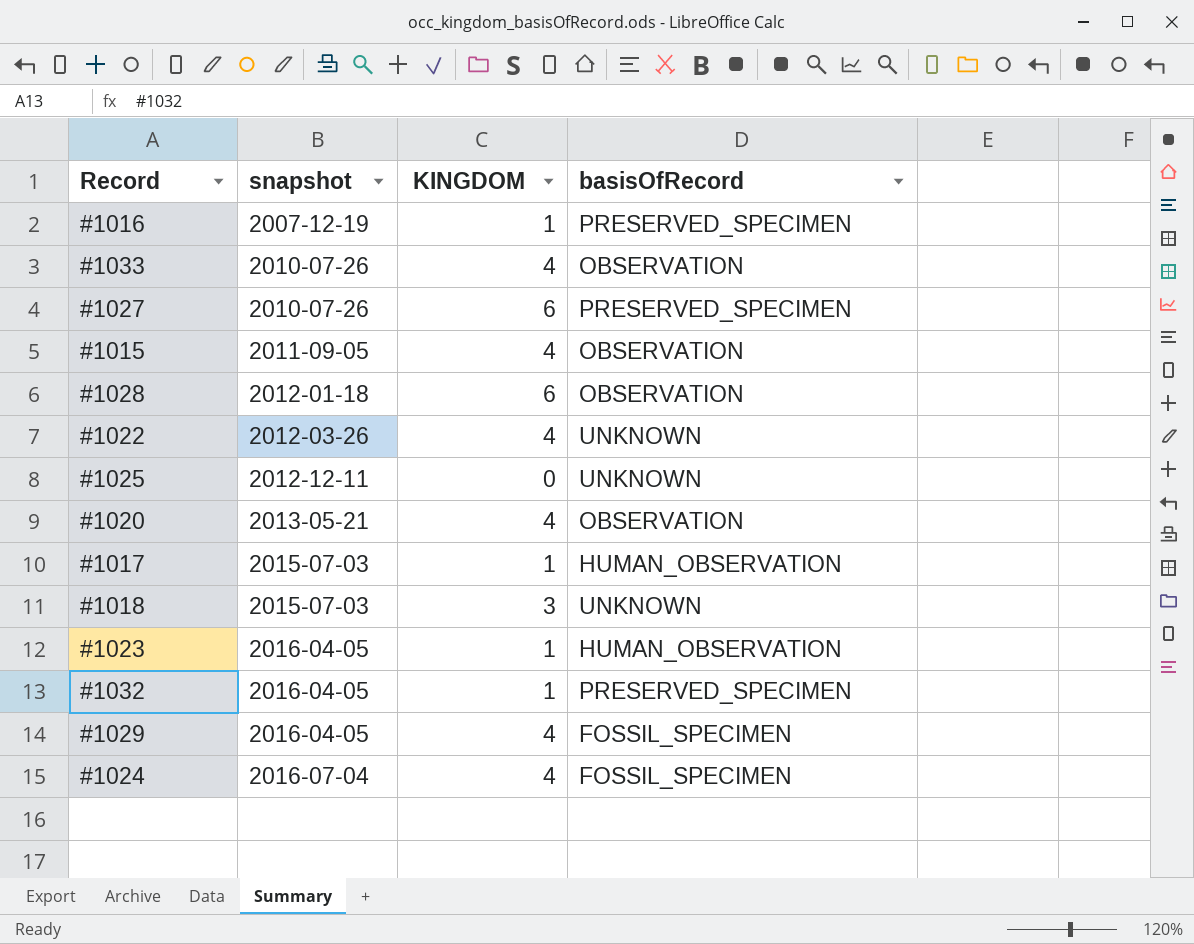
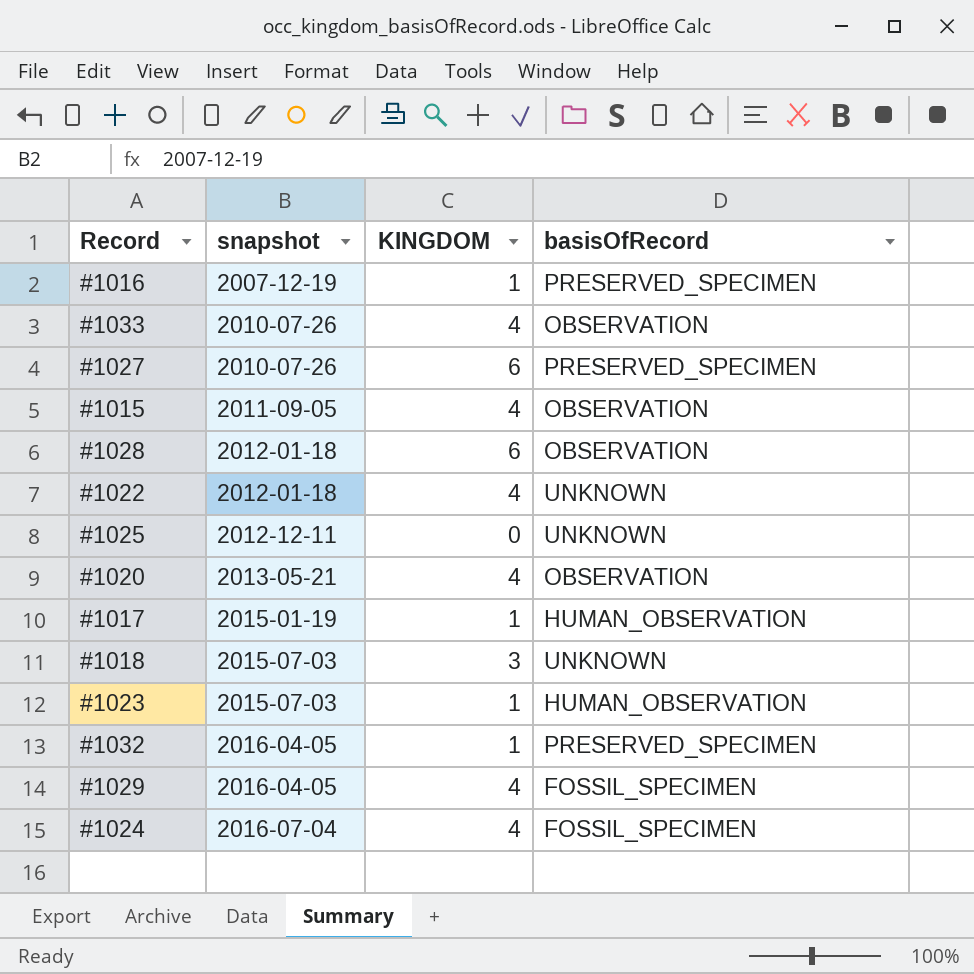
#1022 | snapshot: 2012-03-26 -> 2012-01-18
#1017 | snapshot: 2015-07-03 -> 2015-01-19
#1023 | snapshot: 2016-04-05 -> 2015-07-03

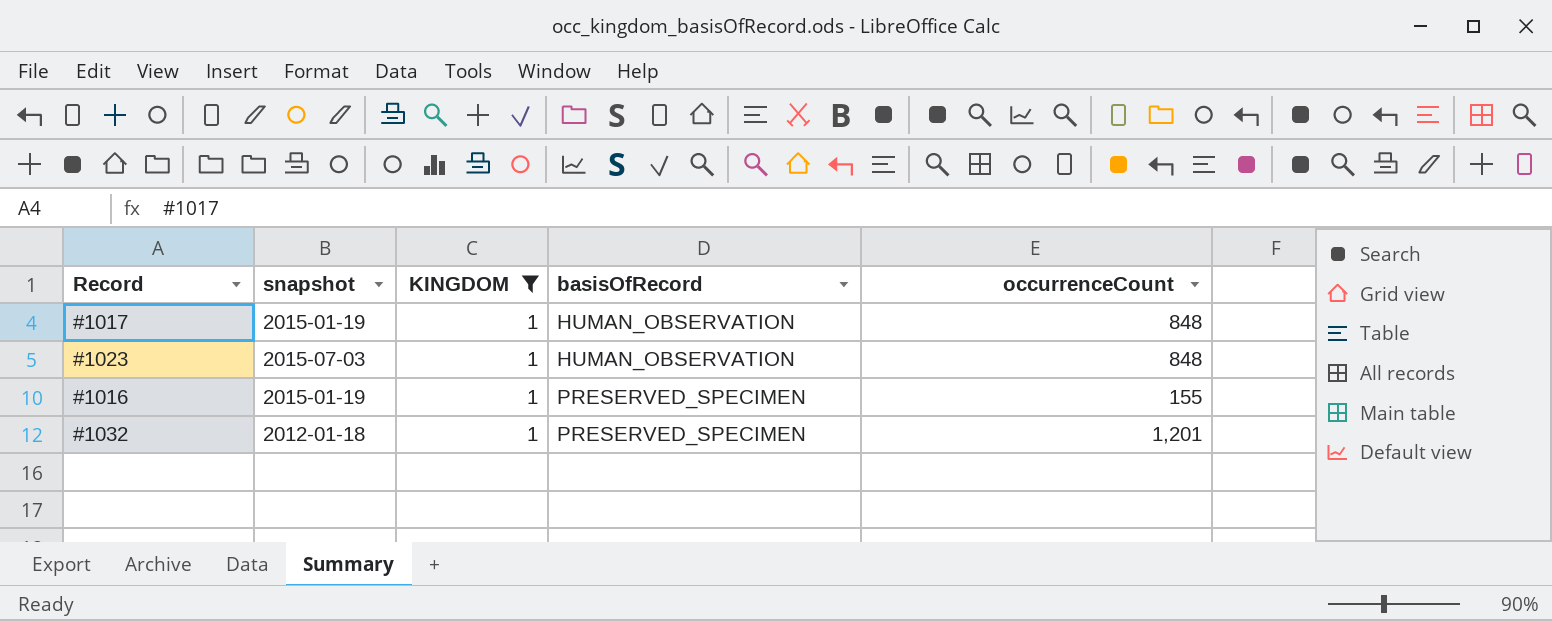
filter: none -> KINGDOM = 1
row order: snapshot ascending -> basisOfRecord ascending
column occurrenceCount | position: none -> 5
#1016 | snapshot: 2007-12-19 -> 2015-01-19
#1032 | snapshot: 2016-04-05 -> 2012-01-18

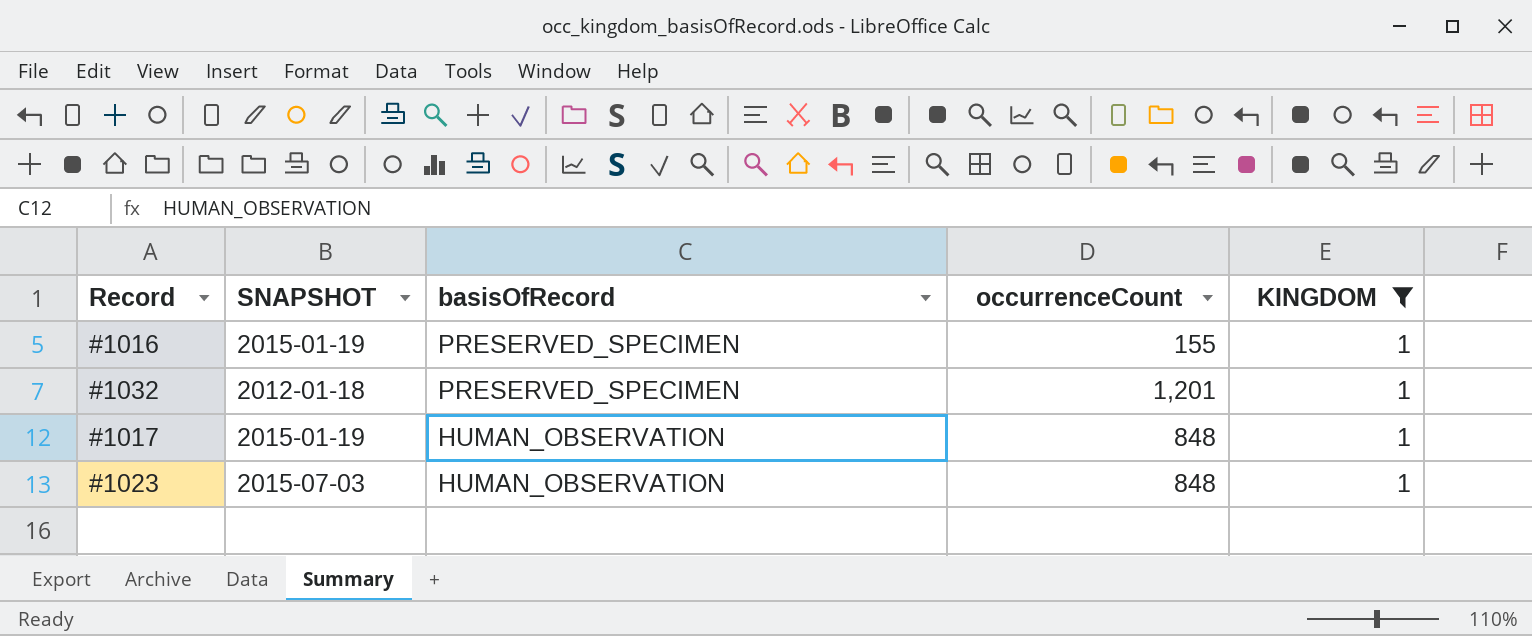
row order: basisOfRecord ascending -> basisOfRecord descending
column name: snapshot -> SNAPSHOT
column KINGDOM | position: 3 -> 5

